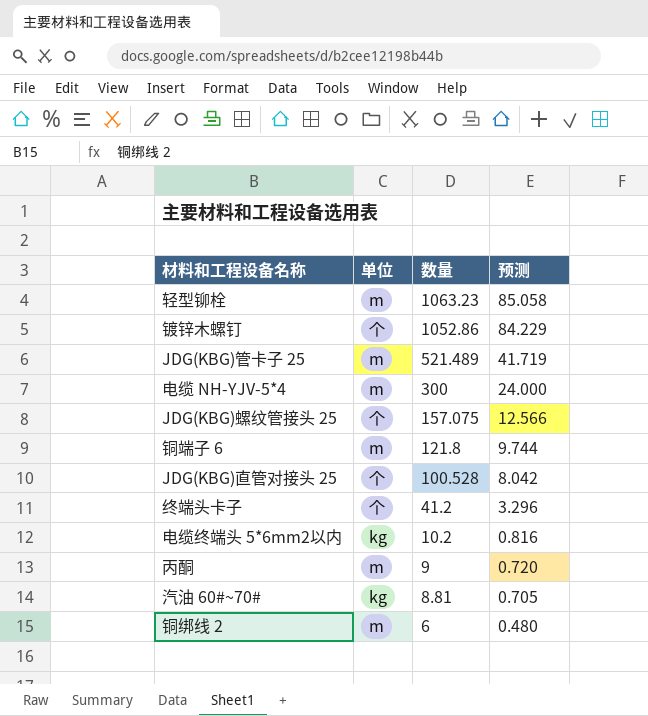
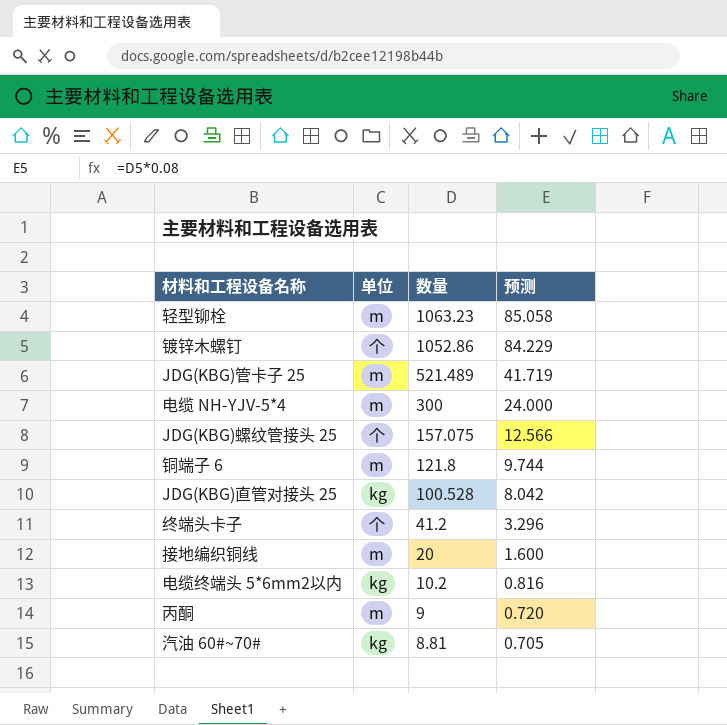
row 铜绑线 2: m | 6 | 0.480 -> none
JDG(KBG)直管对接头 25 | 单位: 个 -> kg
row 接地编织铜线: none -> m | 20 | 1.600

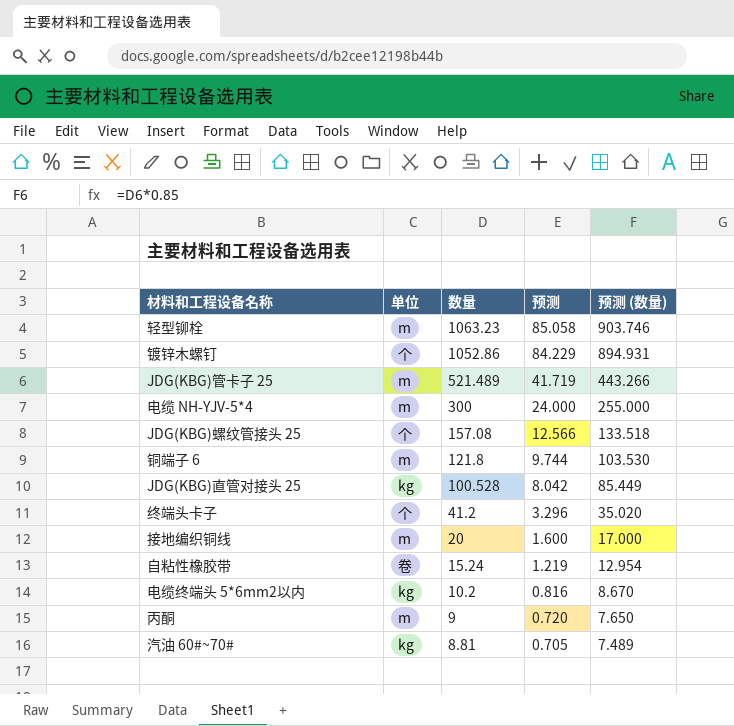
column 预测 (数量) | formula: none -> [数量] * 0.85
JDG(KBG)螺纹管接头 25 | 数量: 157.075 -> 157.08
row 自粘性橡胶带: none -> 卷 | 15.24 | 1.219 | 12.954

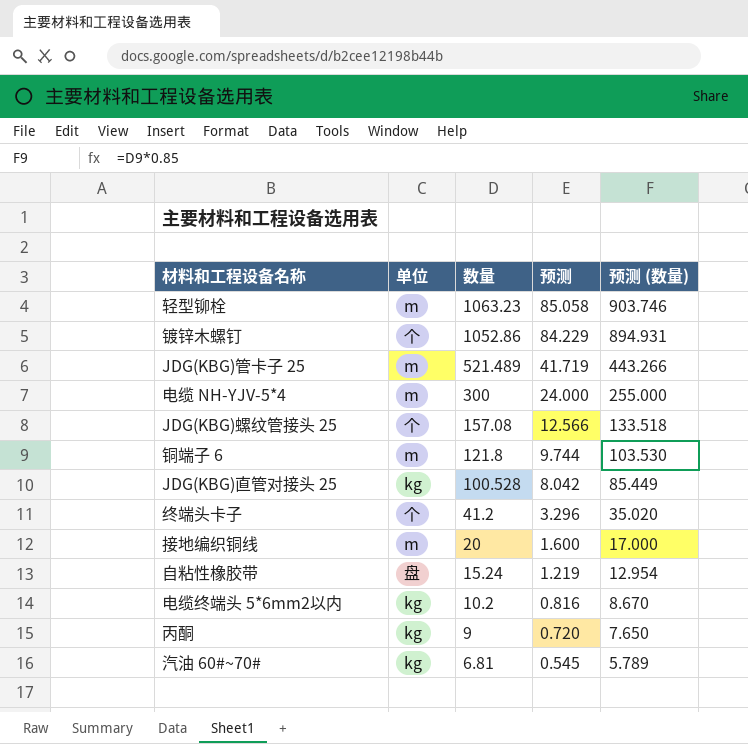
自粘性橡胶带 | 单位: 卷 -> 盘
丙酮 | 单位: m -> kg
汽油 60#~70# | 数量: 8.81 -> 6.81
汽油 60#~70# | 预测: 0.705 -> 0.545
汽油 60#~70# | 预测 (数量): 7.489 -> 5.789

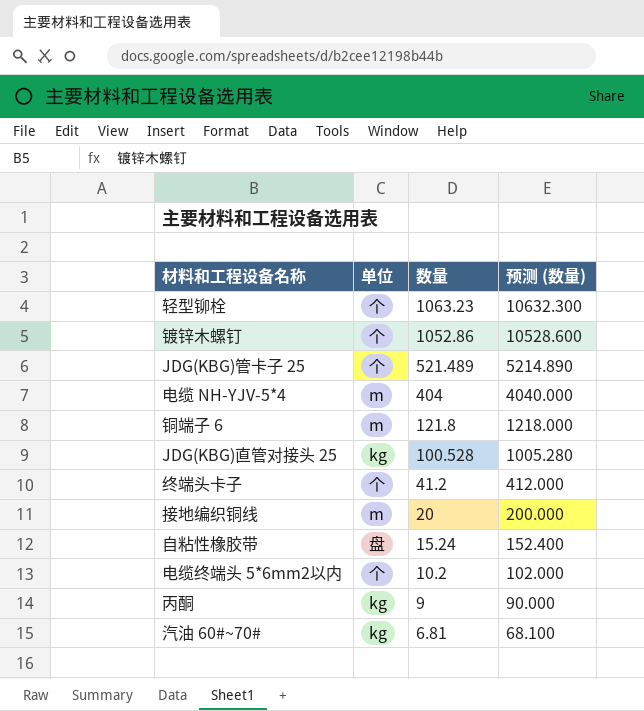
column 预测 | formula: [数量] * 0.08 -> none
column 预测 (数量) | formula: [数量] * 0.85 -> [数量] * 10
row JDG(KBG)螺纹管接头 25: 个 | 157.08 | 12.566 | 133.518 -> none
轻型铆栓 | 单位: m -> 个
JDG(KBG)管卡子 25 | 单位: m -> 个
电缆 NH-YJV-5*4 | 数量: 300 -> 404
电缆终端头 5*6mm2以内 | 单位: kg -> 个

